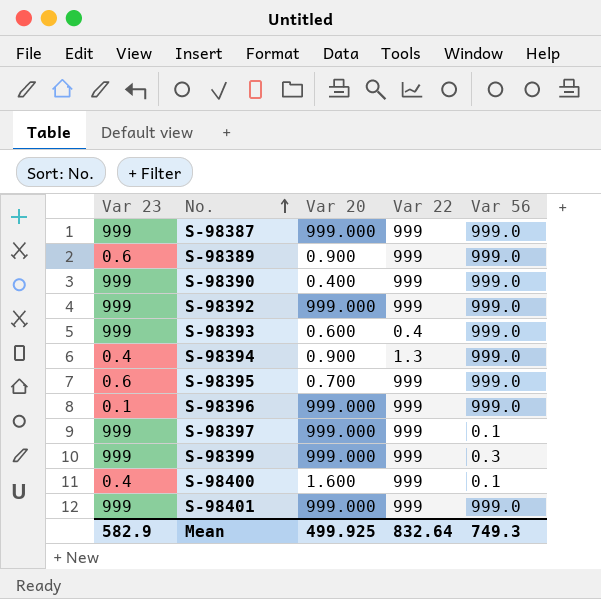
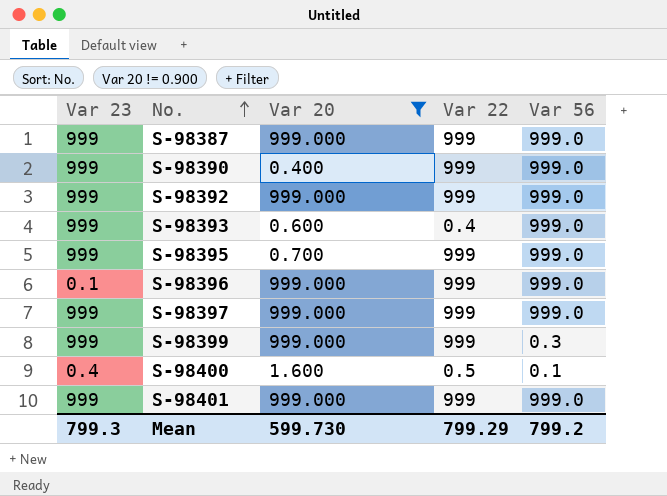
filter: none -> Var 20 != 0.900
S-98395 | Var 23: 0.6 -> 999
S-98397 | Var 56: 0.1 -> 999.0
S-98400 | Var 22: 999 -> 0.5
Mean | Var 23: 582.9 -> 799.3
Mean | Var 20: 499.925 -> 599.730
Mean | Var 22: 832.64 -> 799.29
Mean | Var 56: 749.3 -> 799.2

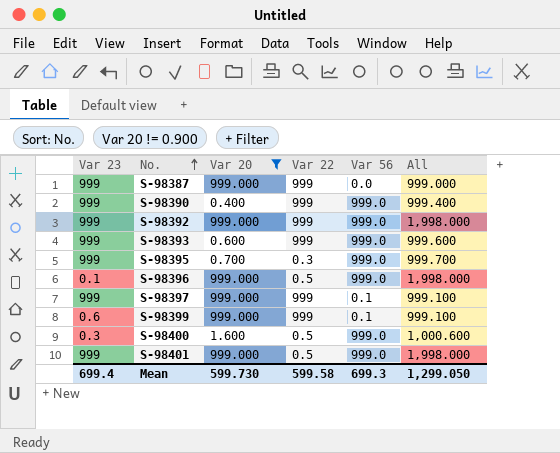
column All | formula: none -> [Var 20] + [Var 56]
S-98387 | Var 56: 999.0 -> 0.0
S-98393 | Var 22: 0.4 -> 999
S-98395 | Var 22: 999 -> 0.3
S-98396 | Var 22: 999 -> 0.5
S-98397 | Var 56: 999.0 -> 0.1
S-98399 | Var 23: 999 -> 0.6
S-98399 | Var 56: 0.3 -> 0.1
S-98400 | Var 23: 0.4 -> 0.3
S-98400 | Var 56: 0.1 -> 999.0
S-98401 | Var 22: 999 -> 0.5
Mean | Var 23: 799.3 -> 699.4
Mean | Var 22: 799.29 -> 599.58
Mean | Var 56: 799.2 -> 699.3

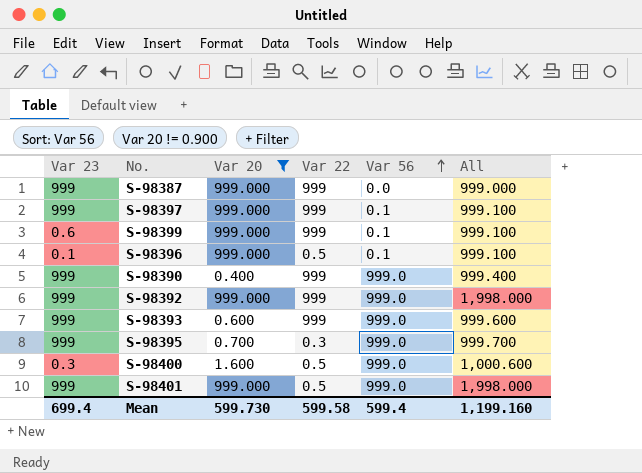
row order: No. ascending -> Var 56 ascending
S-98396 | Var 56: 999.0 -> 0.1
S-98396 | All: 1,998.000 -> 999.100
Mean | Var 56: 699.3 -> 599.4
Mean | All: 1,299.050 -> 1,199.160

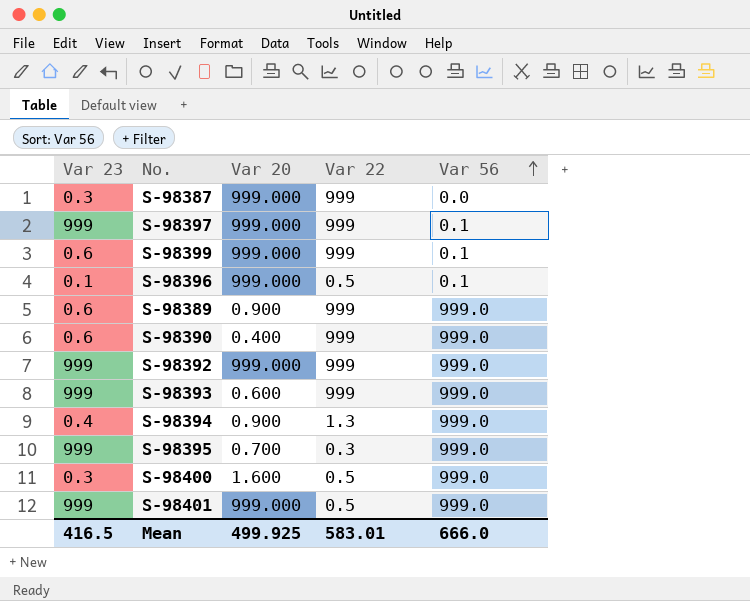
filter: Var 20 != 0.900 -> none
column All | formula: [Var 20] + [Var 56] -> none
S-98387 | Var 23: 999 -> 0.3
S-98390 | Var 23: 999 -> 0.6
Mean | Var 23: 699.4 -> 416.5
Mean | Var 20: 599.730 -> 499.925
Mean | Var 22: 599.58 -> 583.01
Mean | Var 56: 599.4 -> 666.0

